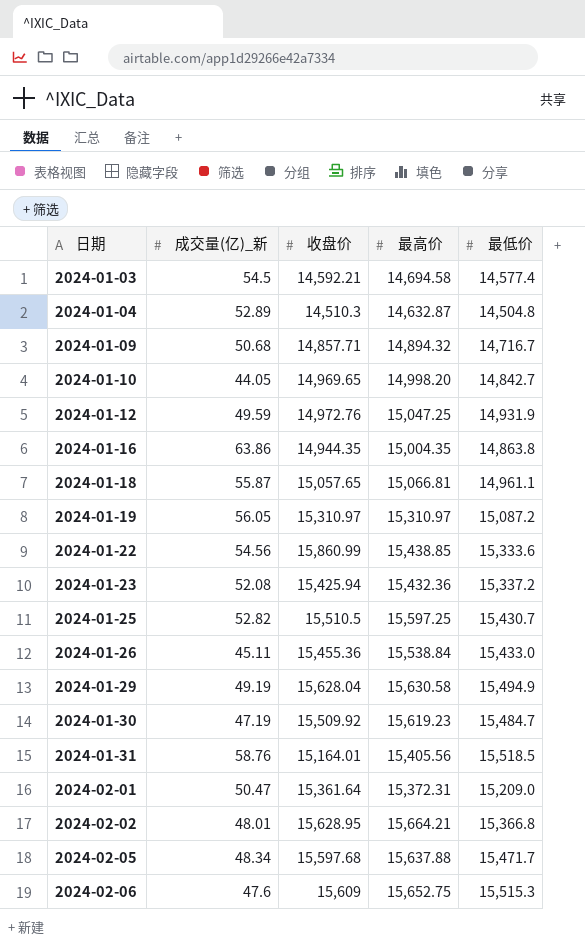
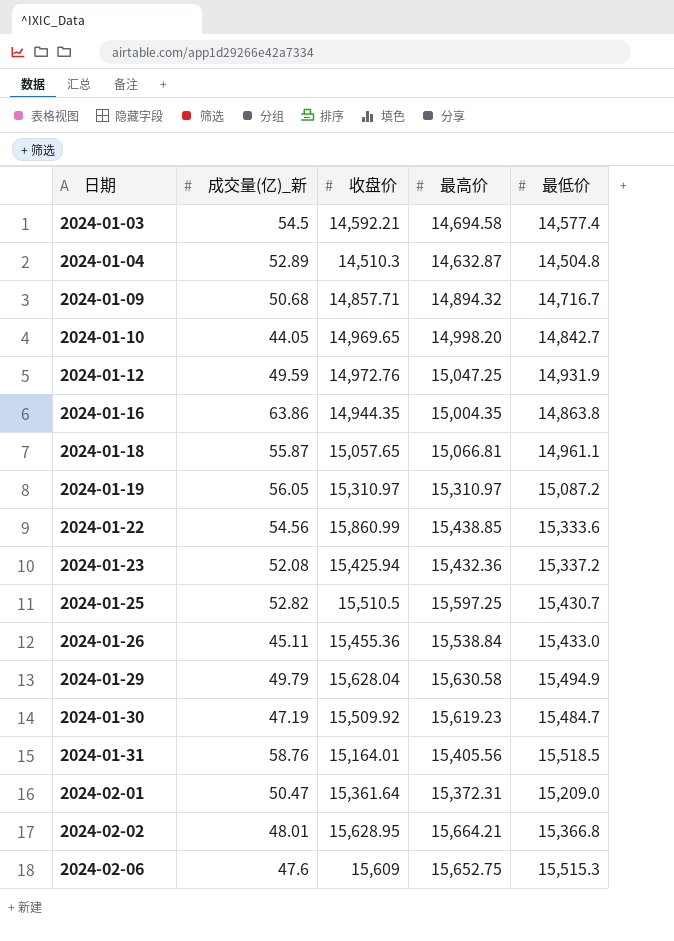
row 2024-02-05: 48.34 | 15,597.68 | 15,637.88 | 15,471.7 -> none
2024-01-29 | 成交量(亿)_新: 49.19 -> 49.79

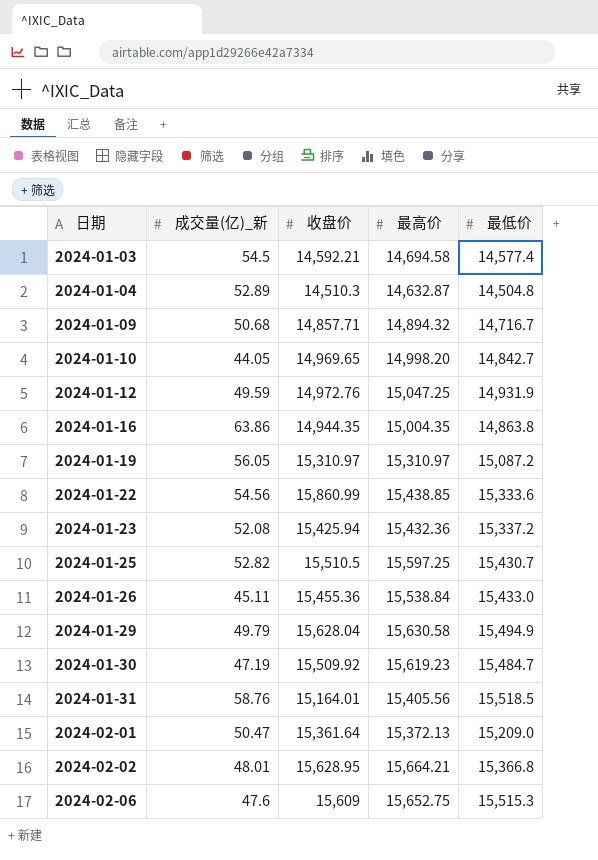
row 2024-01-18: 55.87 | 15,057.65 | 15,066.81 | 14,961.1 -> none
2024-02-01 | 最高价: 15,372.31 -> 15,372.13

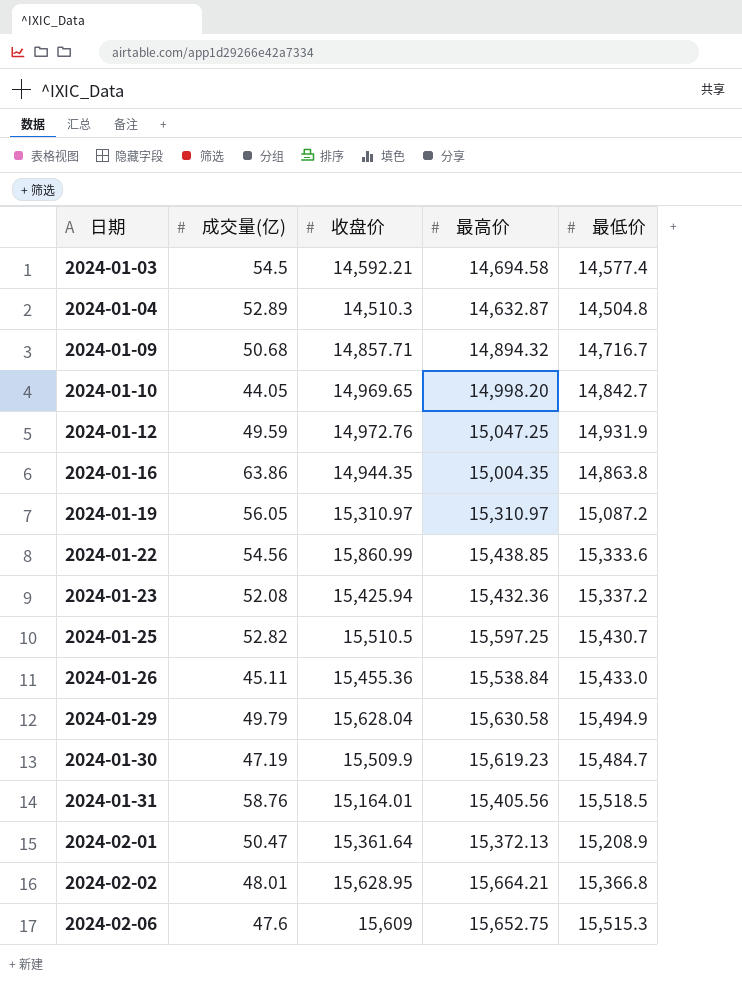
column name: 成交量(亿)_新 -> 成交量(亿)
2024-01-30 | 收盘价: 15,509.92 -> 15,509.9
2024-02-01 | 最低价: 15,209.0 -> 15,208.9

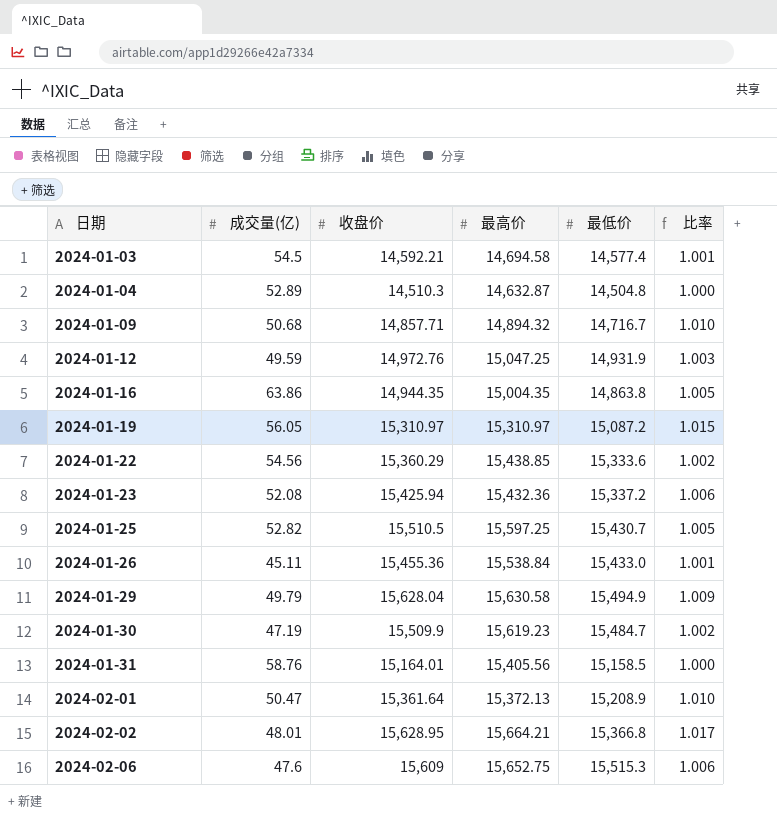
column 比率 | formula: none -> [收盘价] / [最低价]
row 2024-01-10: 44.05 | 14,969.65 | 14,998.20 | 14,842.7 -> none
2024-01-22 | 收盘价: 15,860.99 -> 15,360.29
2024-01-31 | 最低价: 15,518.5 -> 15,158.5

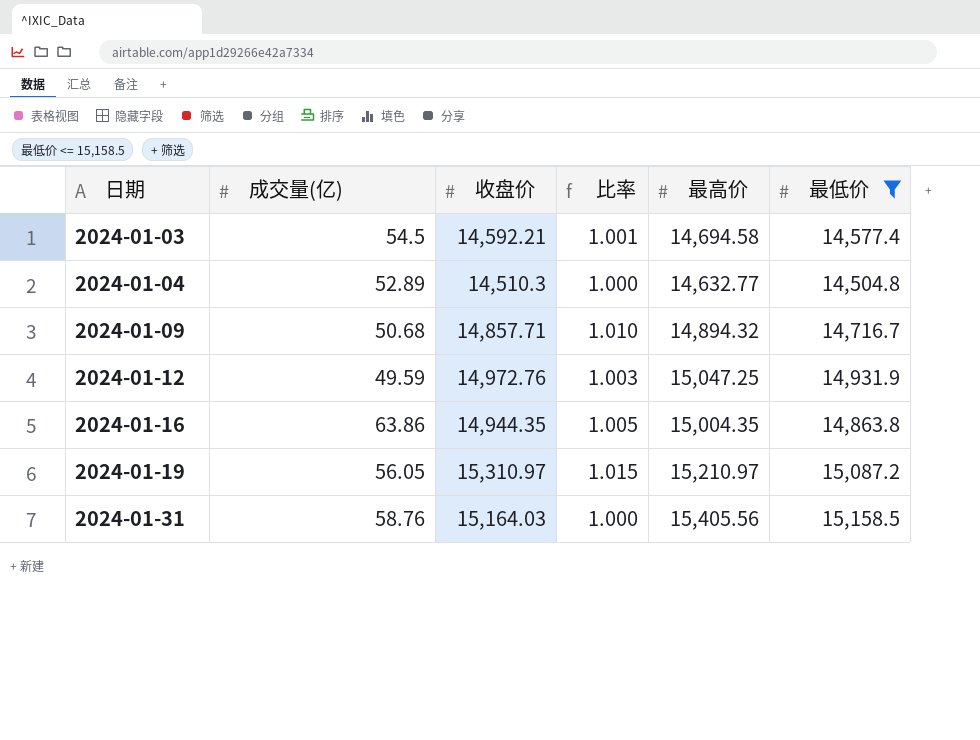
filter: none -> 最低价 <= 15,158.5
column 比率 | position: 6 -> 4
2024-01-04 | 最高价: 14,632.87 -> 14,632.77
2024-01-19 | 最高价: 15,310.97 -> 15,210.97
2024-01-31 | 收盘价: 15,164.01 -> 15,164.03

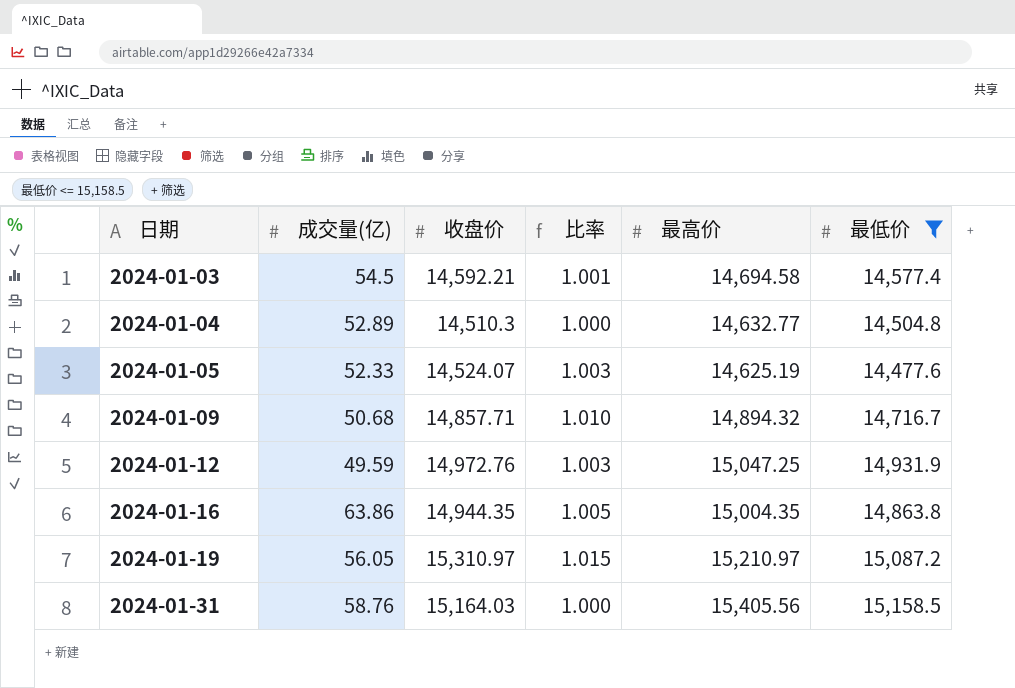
row 2024-01-05: none -> 52.33 | 14,524.07 | 1.003 | 14,625.19 | 14,477.6

